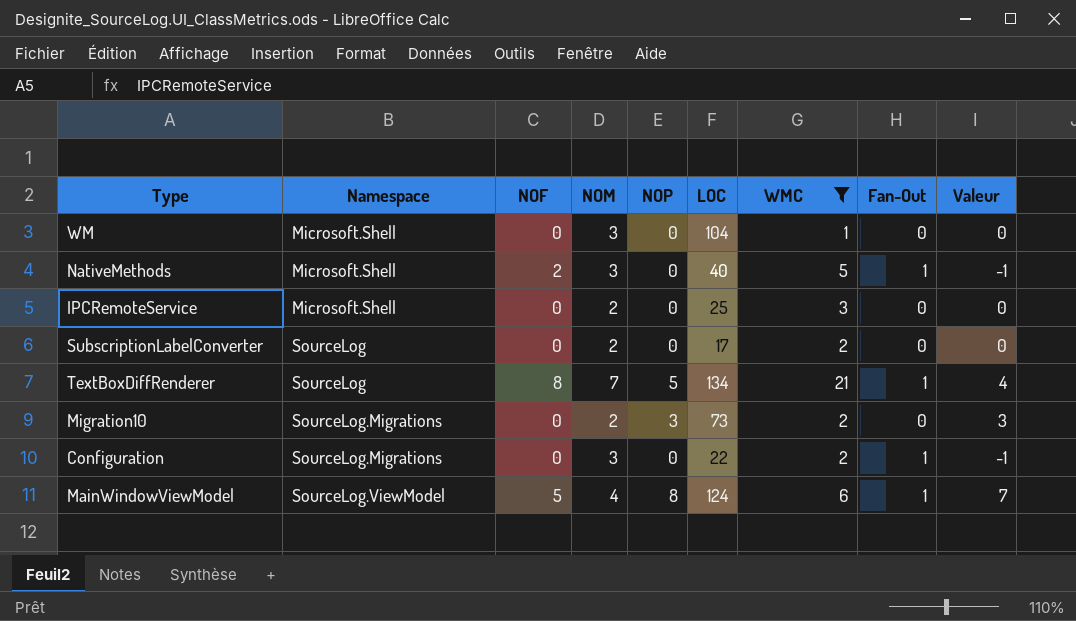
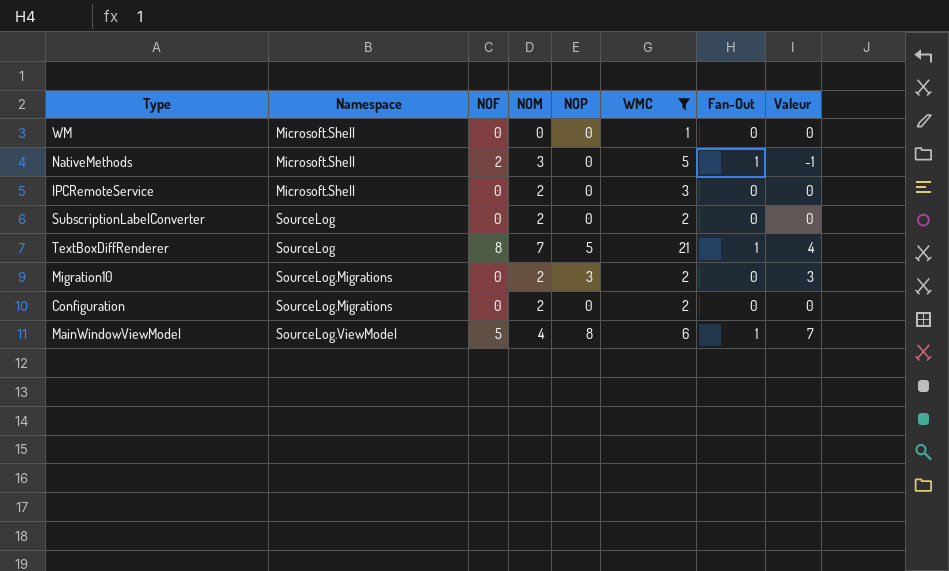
column LOC | position: 6 -> none
WM | NOM: 3 -> 0
Configuration | NOM: 3 -> 2
Configuration | Fan-Out: 1 -> 0
Configuration | Valeur: -1 -> 0

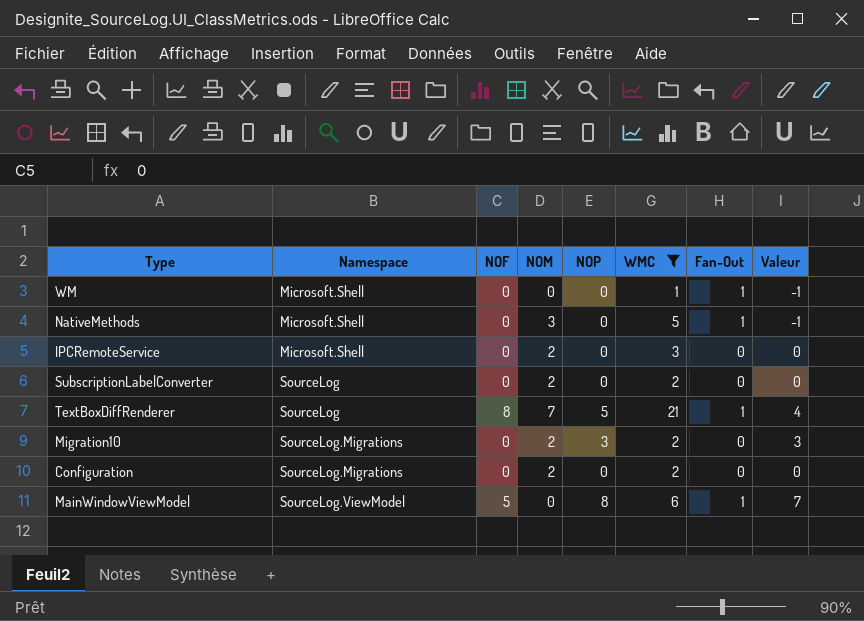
WM | Fan-Out: 0 -> 1
WM | Valeur: 0 -> -1
NativeMethods | NOF: 2 -> 0
MainWindowViewModel | NOM: 4 -> 0

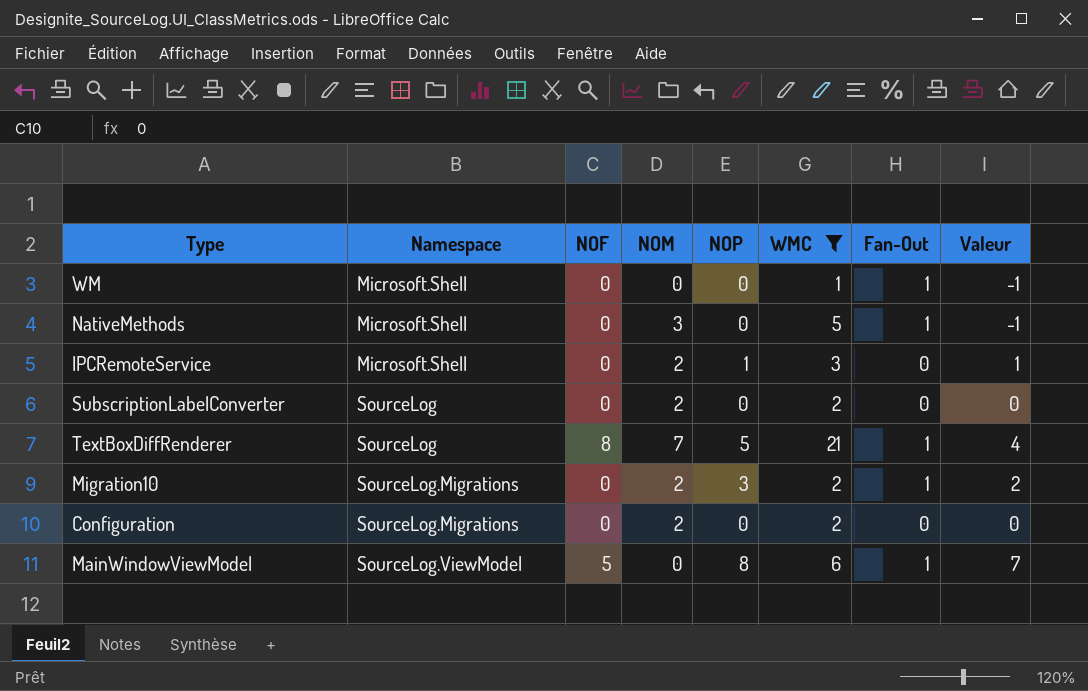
IPCRemoteService | NOP: 0 -> 1
IPCRemoteService | Valeur: 0 -> 1
Migration10 | Fan-Out: 0 -> 1
Migration10 | Valeur: 3 -> 2

